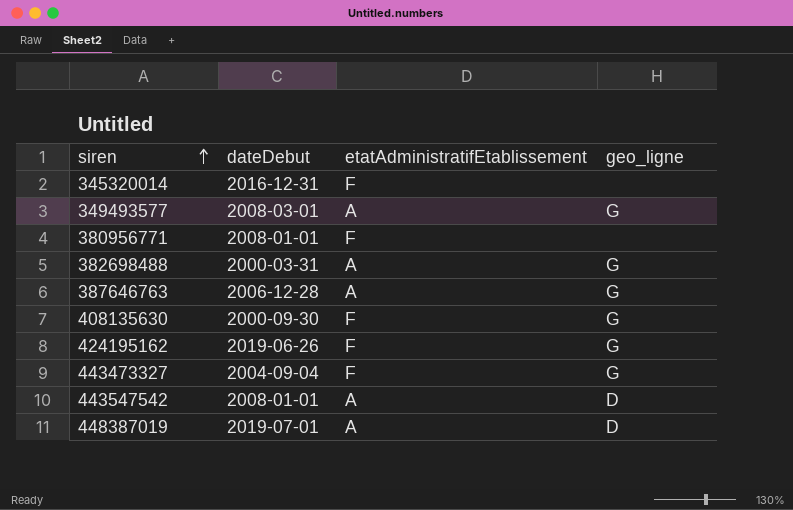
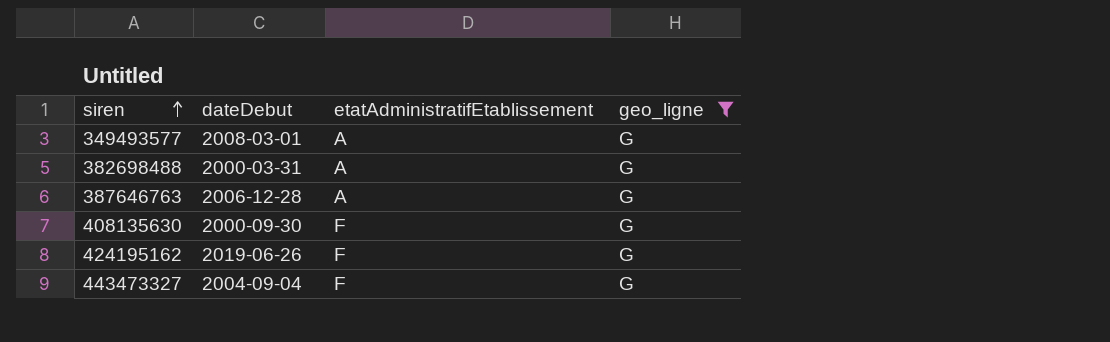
filter: none -> geo_ligne = G

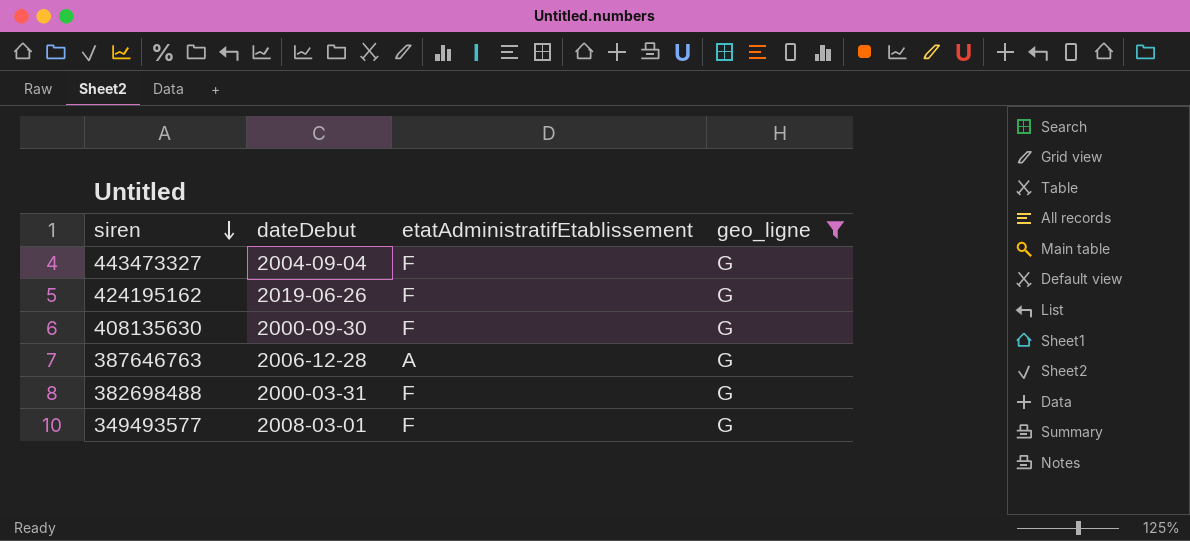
row order: siren ascending -> siren descending
382698488 | etatAdministratifEtablissement: A -> F
349493577 | etatAdministratifEtablissement: A -> F

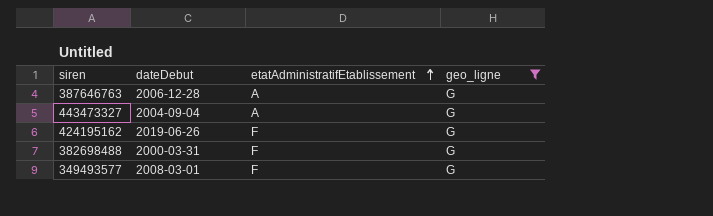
row order: siren descending -> etatAdministratifEtablissement ascending
row 408135630: 2000-09-30 | F | G -> none
443473327 | etatAdministratifEtablissement: F -> A

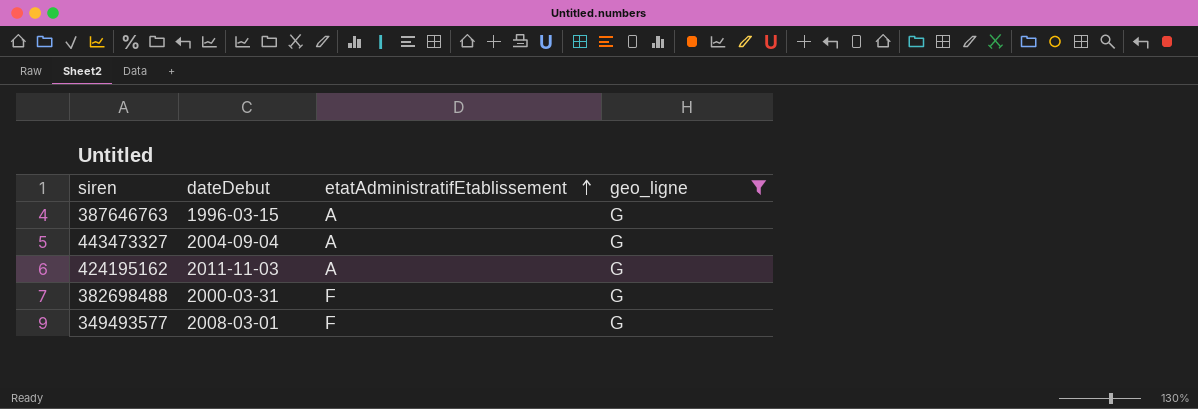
387646763 | dateDebut: 2006-12-28 -> 1996-03-15
424195162 | dateDebut: 2019-06-26 -> 2011-11-03
424195162 | etatAdministratifEtablissement: F -> A

